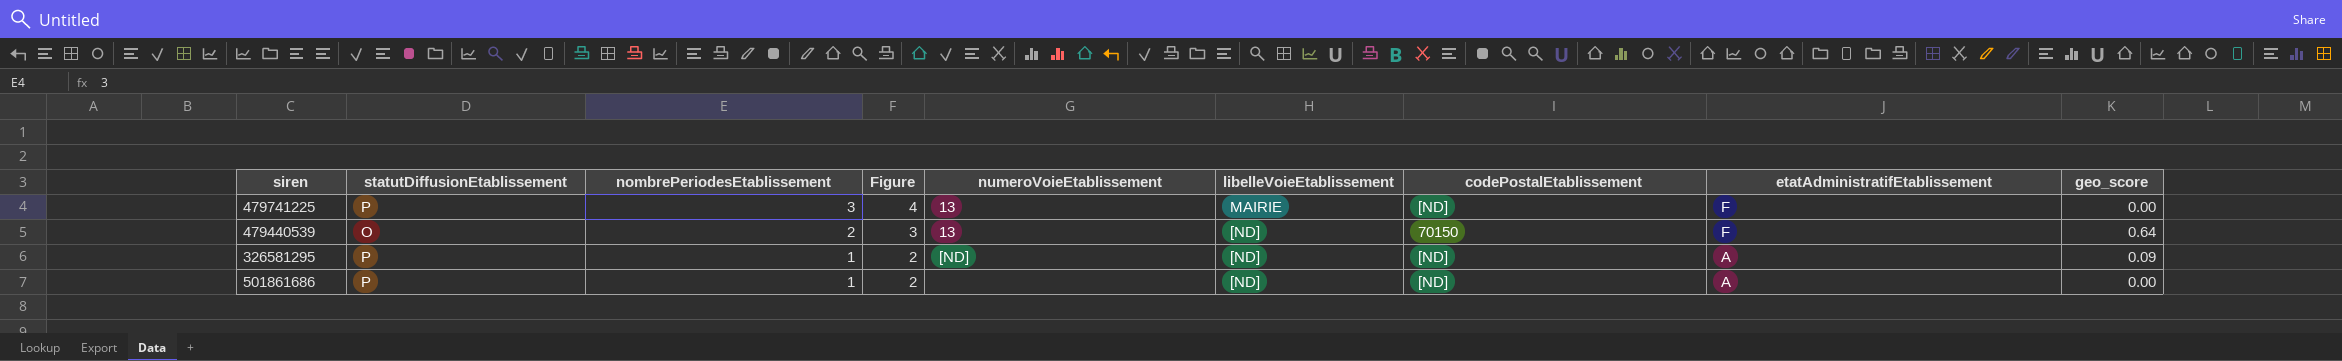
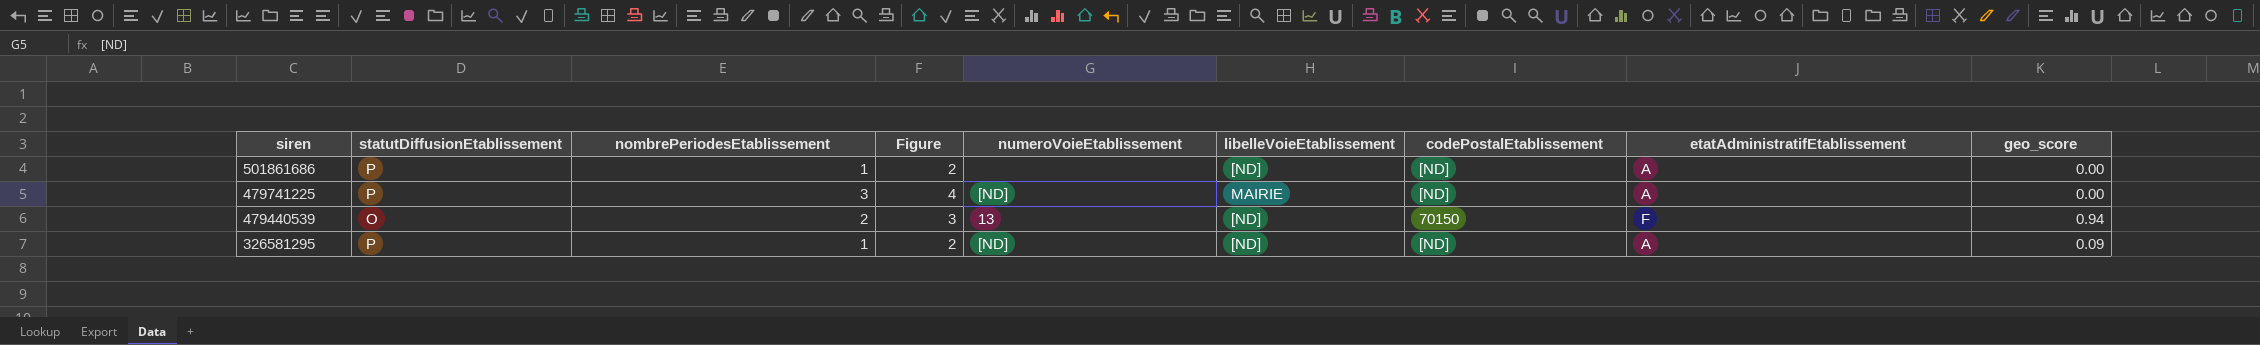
row order: nombrePeriodesEtablissement descending -> siren descending
479741225 | numeroVoieEtablissement: 13 -> [ND]
479741225 | etatAdministratifEtablissement: F -> A
479440539 | geo_score: 0.64 -> 0.94

